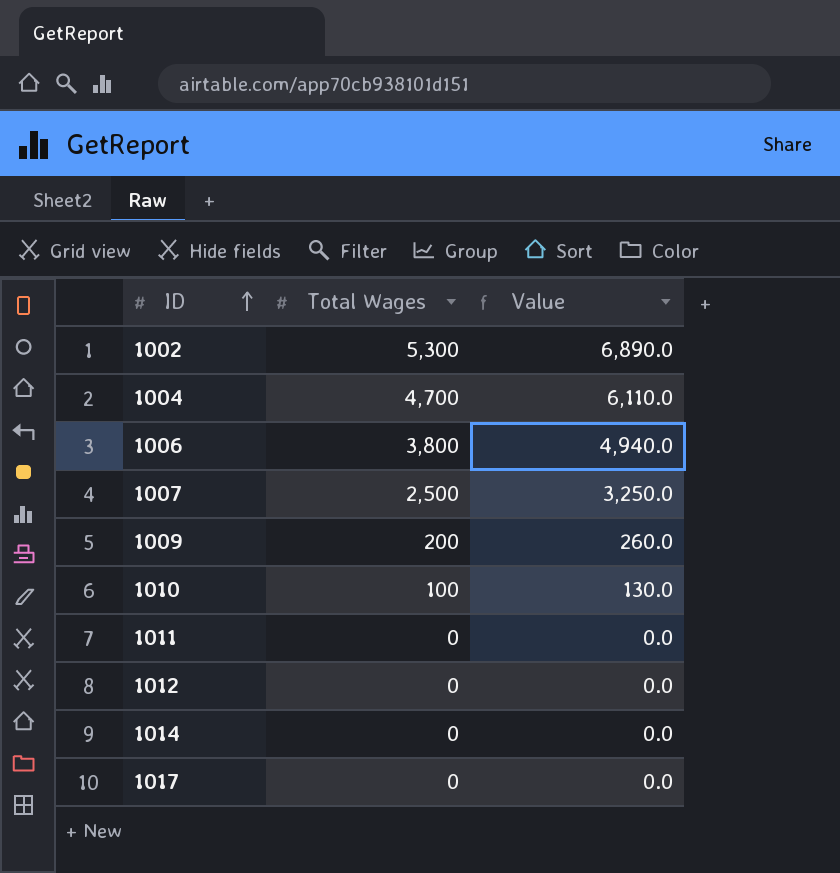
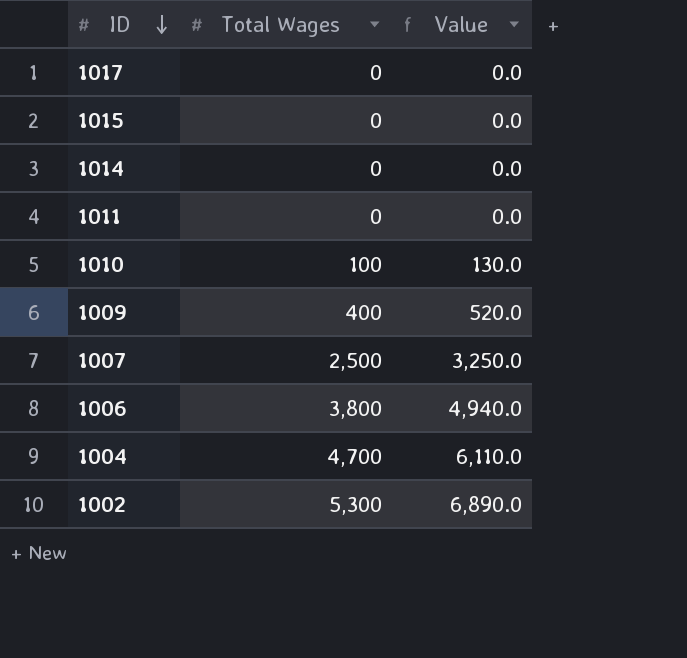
row order: ID ascending -> ID descending
row 1012: 0 | 0.0 -> none
row 1015: none -> 0 | 0.0
1009 | Total Wages: 200 -> 400
1009 | Value: 260.0 -> 520.0

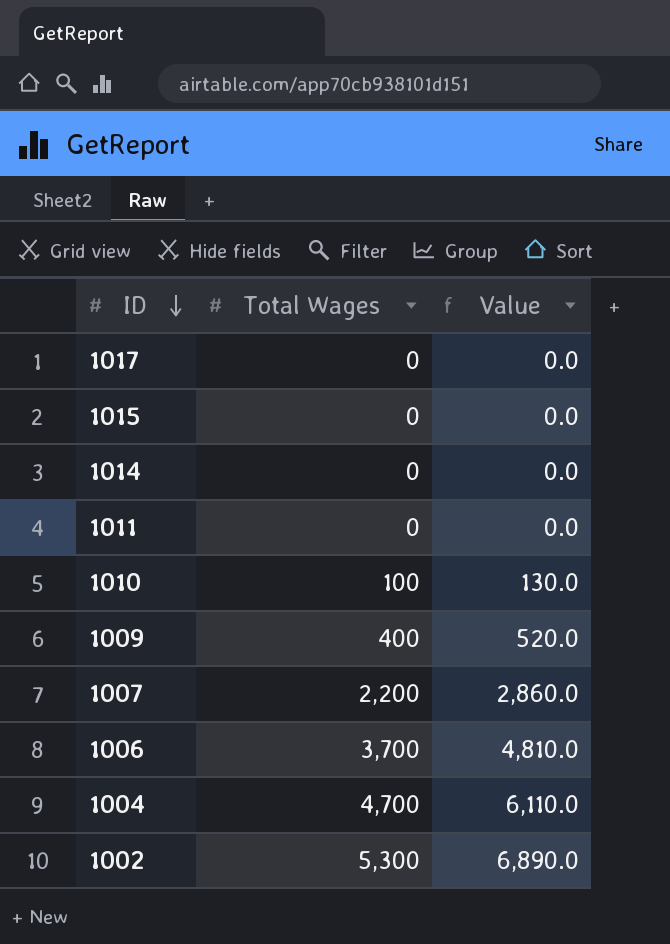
1007 | Total Wages: 2,500 -> 2,200
1007 | Value: 3,250.0 -> 2,860.0
1006 | Total Wages: 3,800 -> 3,700
1006 | Value: 4,940.0 -> 4,810.0

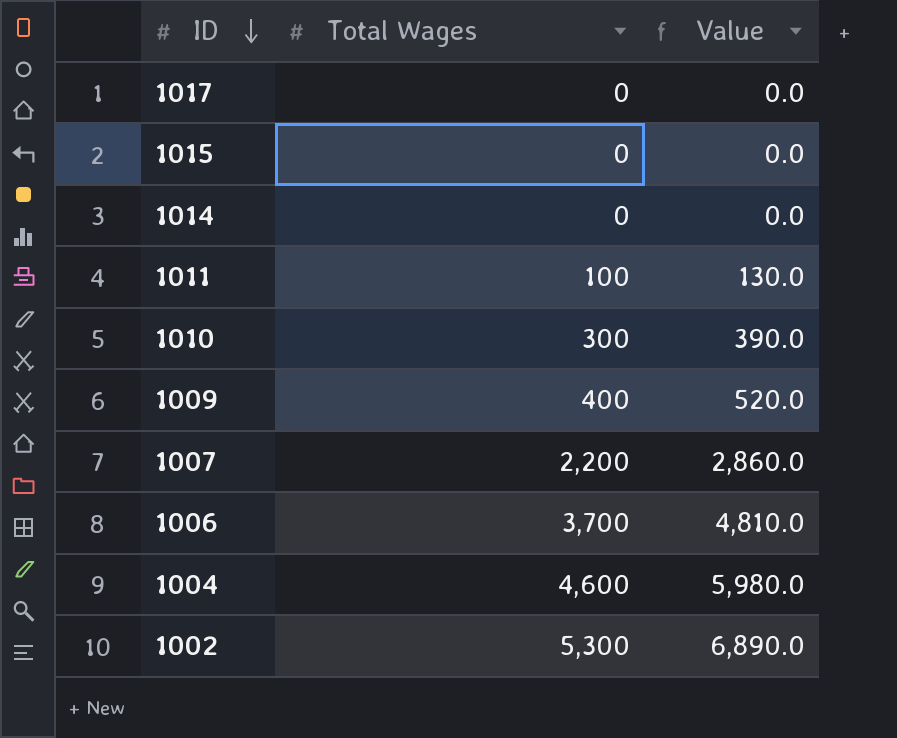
1011 | Total Wages: 0 -> 100
1011 | Value: 0.0 -> 130.0
1010 | Total Wages: 100 -> 300
1010 | Value: 130.0 -> 390.0
1004 | Total Wages: 4,700 -> 4,600
1004 | Value: 6,110.0 -> 5,980.0

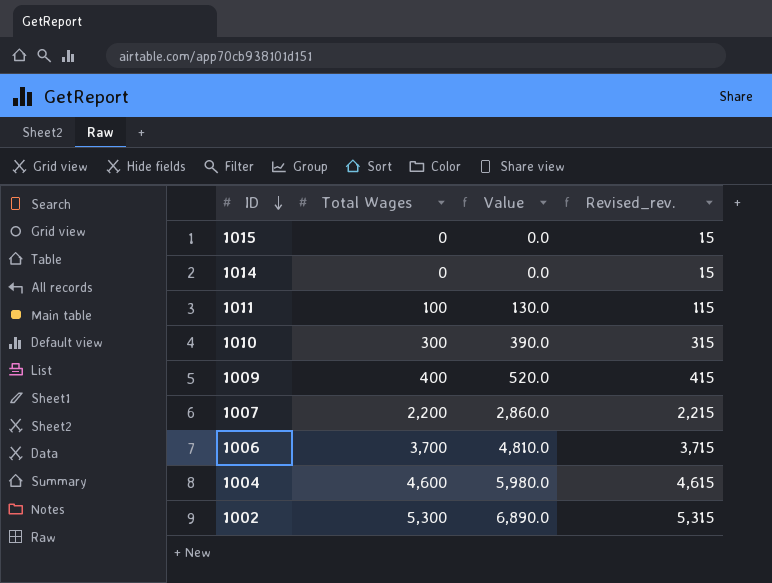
column Revised_rev. | formula: none -> [Total Wages] + 15
row 1017: 0 | 0.0 -> none

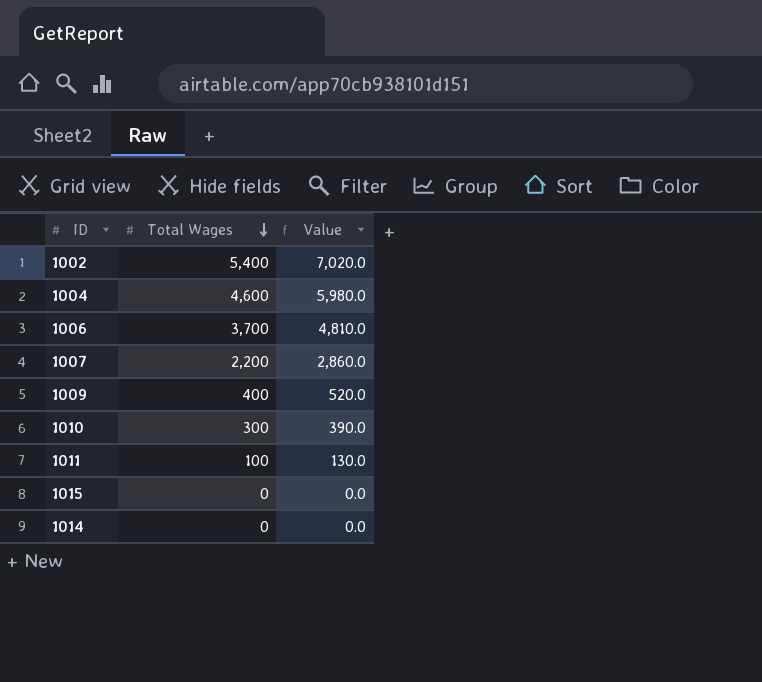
row order: ID descending -> Total Wages descending
column Revised_rev. | formula: [Total Wages] + 15 -> none
1002 | Total Wages: 5,300 -> 5,400
1002 | Value: 6,890.0 -> 7,020.0

